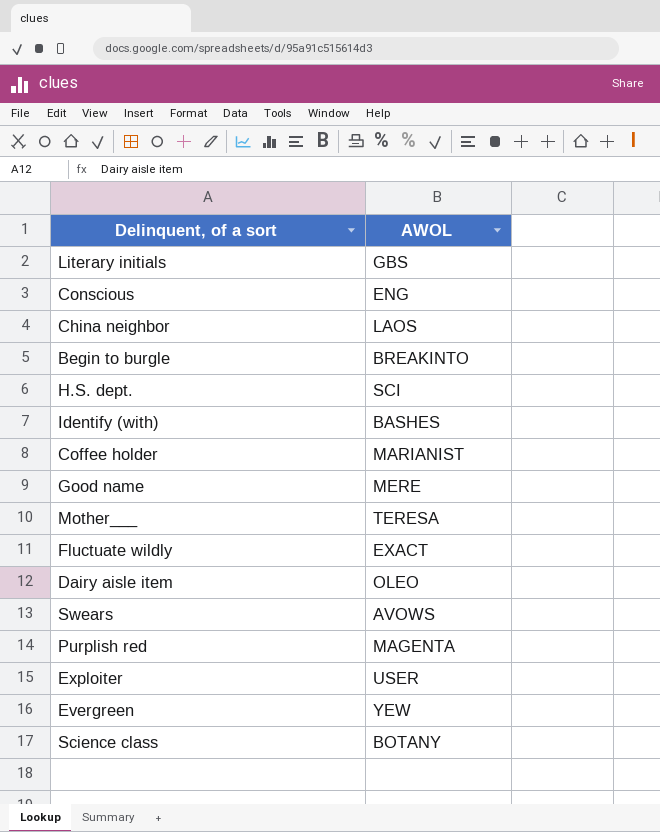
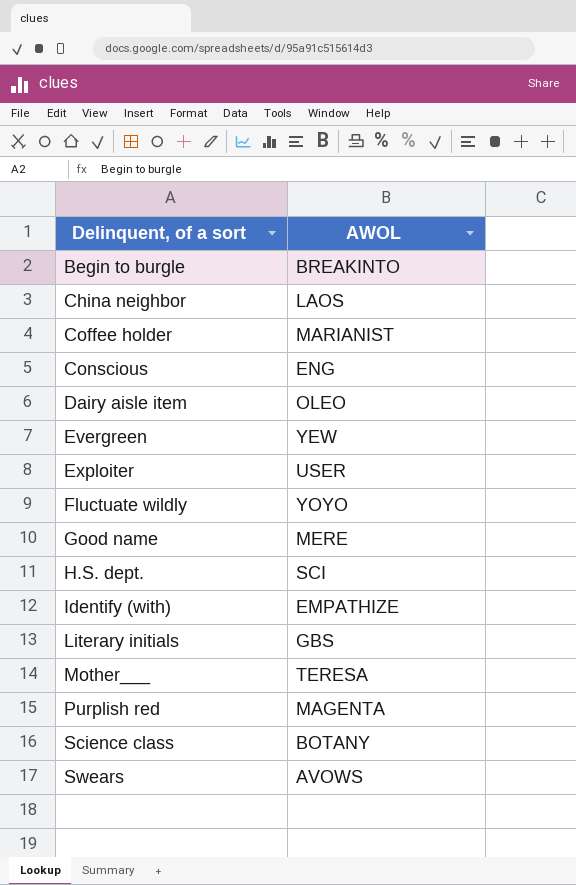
row order: none -> Delinquent, of a sort ascending
Fluctuate wildly | AWOL: EXACT -> YOYO
Identify (with) | AWOL: BASHES -> EMPATHIZE

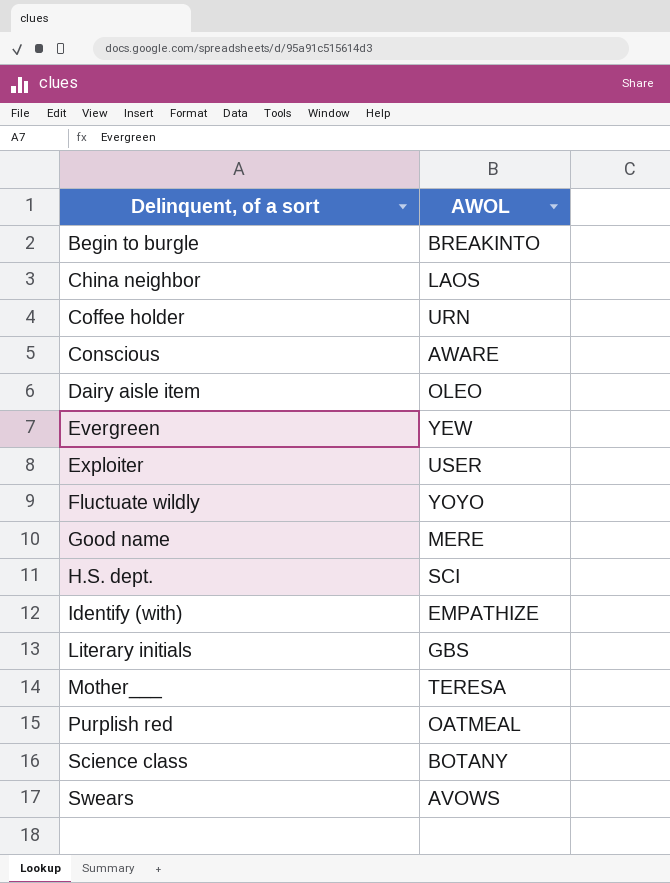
Coffee holder | AWOL: MARIANIST -> URN
Conscious | AWOL: ENG -> AWARE
Purplish red | AWOL: MAGENTA -> OATMEAL

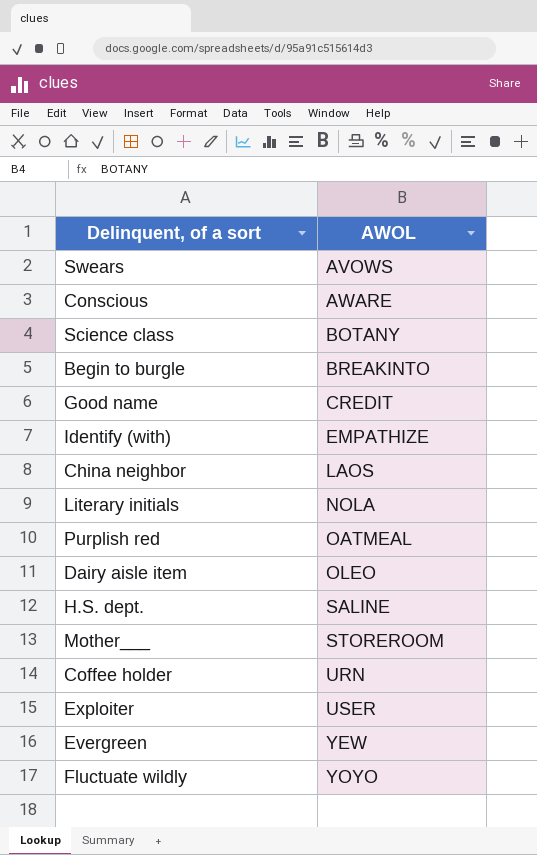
row order: Delinquent, of a sort ascending -> AWOL ascending
Good name | AWOL: MERE -> CREDIT
Literary initials | AWOL: GBS -> NOLA
H.S. dept. | AWOL: SCI -> SALINE
Mother___ | AWOL: TERESA -> STOREROOM

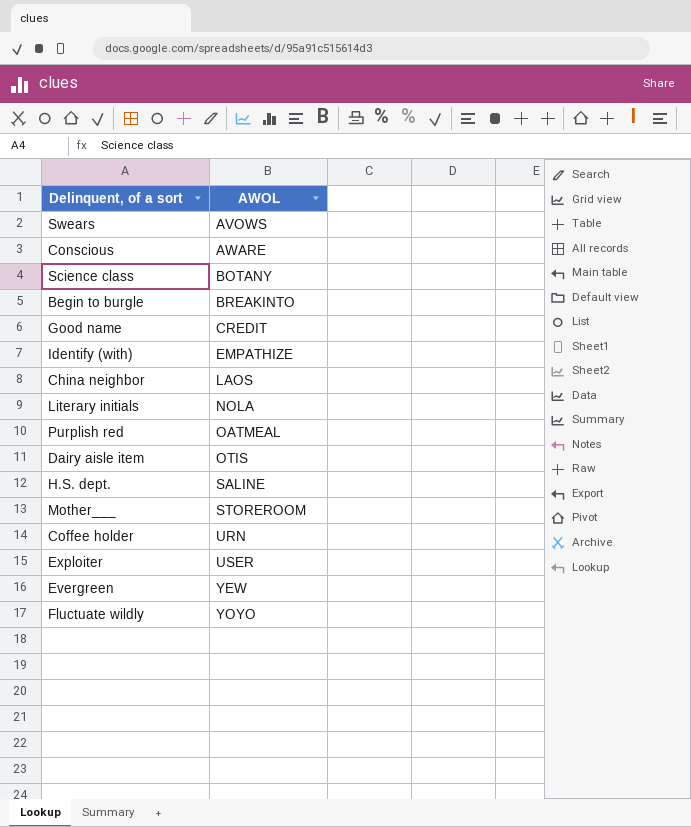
Dairy aisle item | AWOL: OLEO -> OTIS

